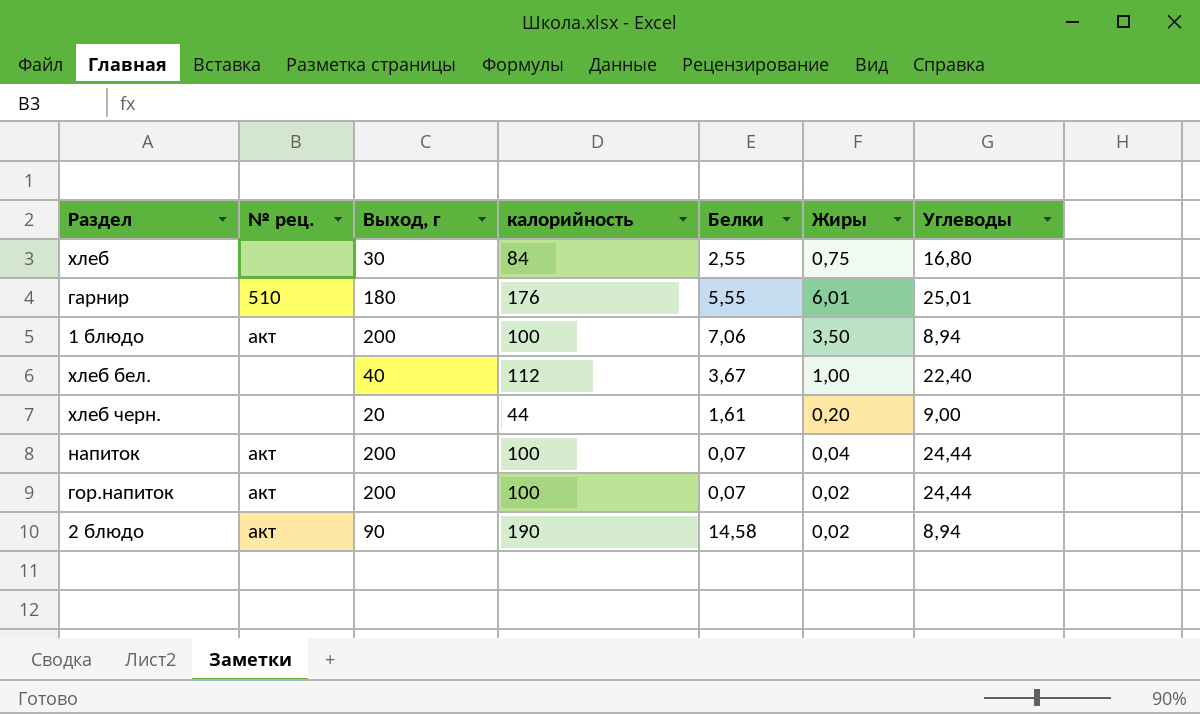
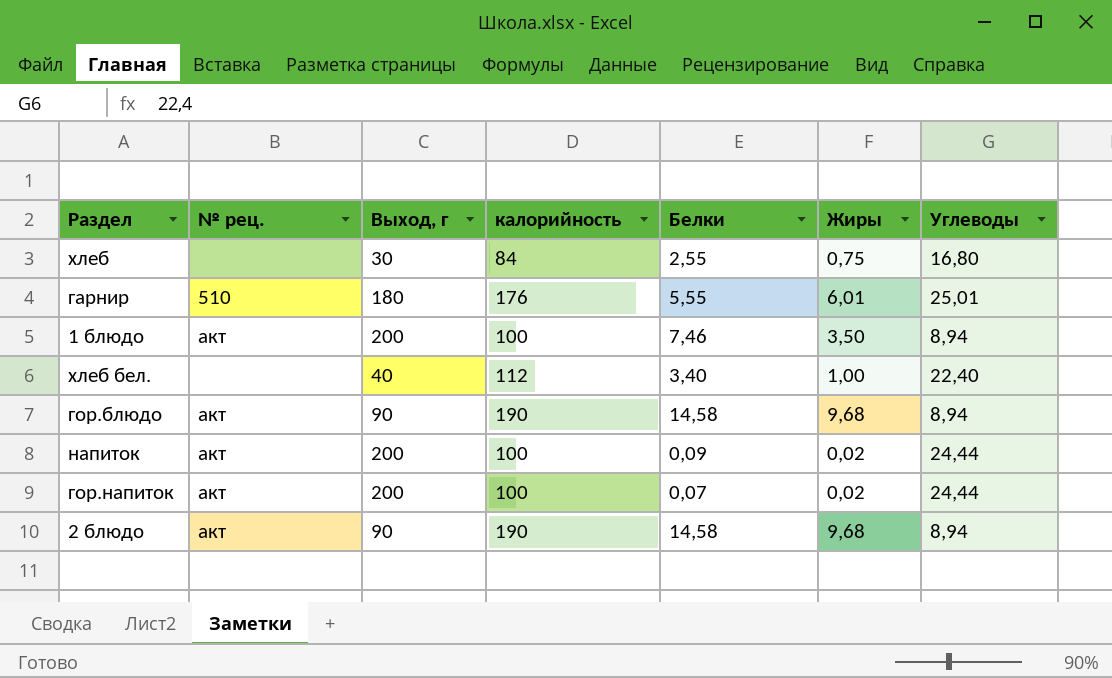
row хлеб черн.: none | 20 | 44 | 1,61 | 0,20 | 9,00 -> none
1 блюдо | Белки: 7,06 -> 7,46
хлеб бел. | Белки: 3,67 -> 3,40
row гор.блюдо: none -> акт | 90 | 190 | 14,58 | 9,68 | 8,94
напиток | Белки: 0,07 -> 0,09
напиток | Жиры: 0,04 -> 0,02
2 блюдо | Жиры: 0,02 -> 9,68

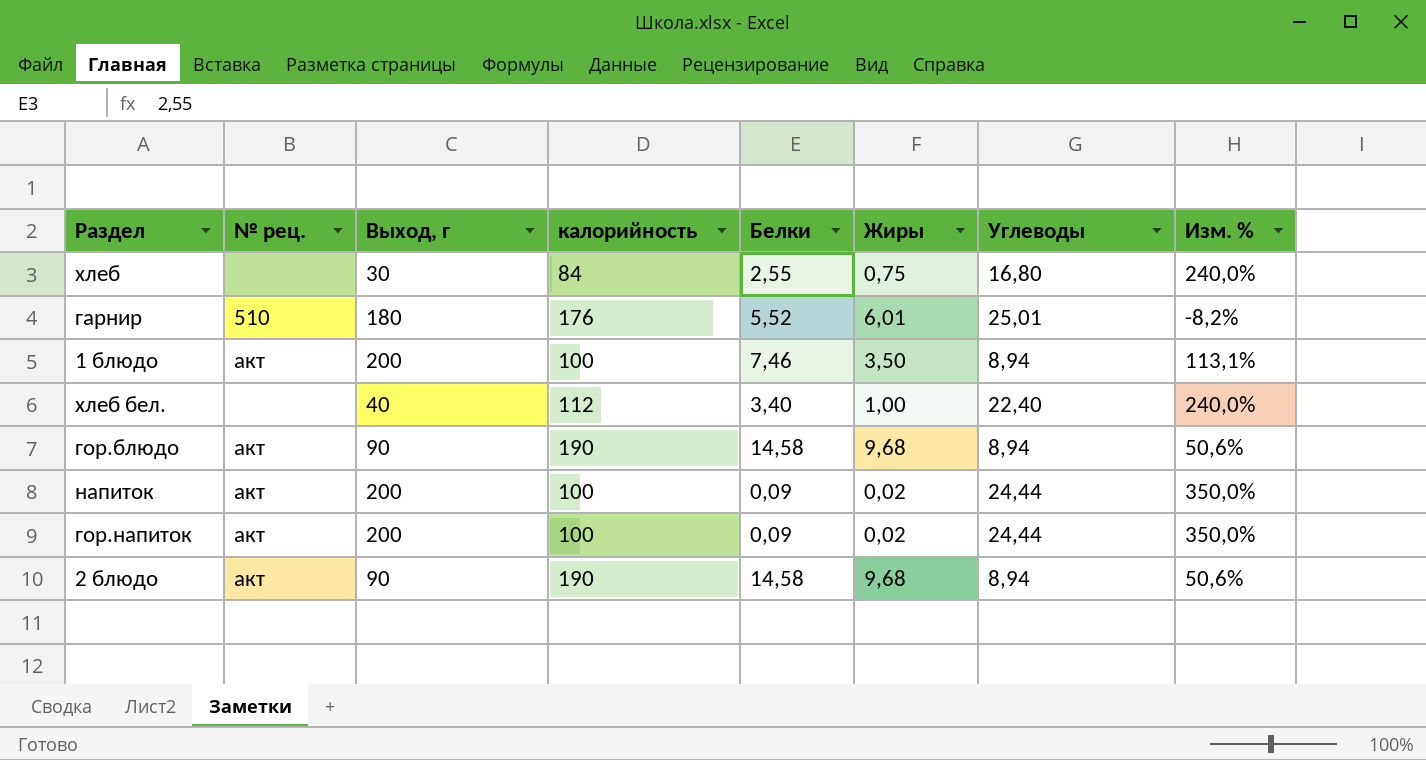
column Изм. % | formula: none -> ([Белки] - [Жиры]) / [Жиры]
гарнир | Белки: 5,55 -> 5,52
гор.напиток | Белки: 0,07 -> 0,09

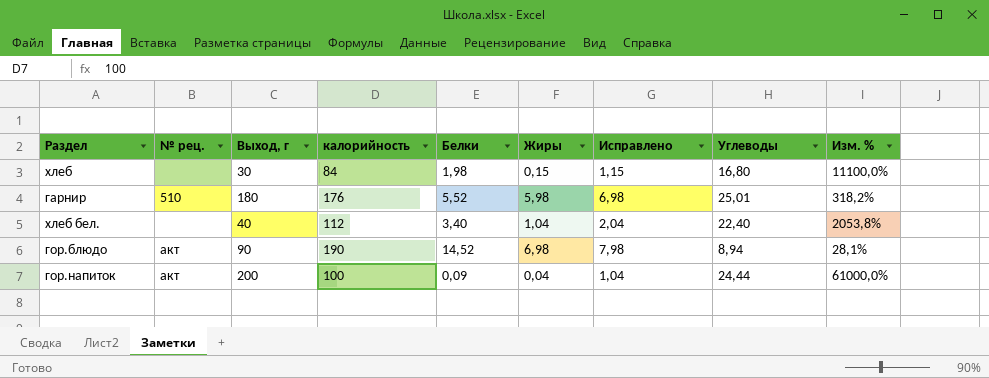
column Исправлено | formula: none -> [Жиры] + 1
column Изм. % | formula: ([Белки] - [Жиры]) / [Жиры] -> ([Углеводы] - [Жиры]) / [Жиры]
row 1 блюдо: акт | 200 | 100 | 7,46 | 3,50 | 8,94 | 113,1% -> none
row напиток: акт | 200 | 100 | 0,09 | 0,02 | 24,44 | 350,0% -> none
row 2 блюдо: акт | 90 | 190 | 14,58 | 9,68 | 8,94 | 50,6% -> none
хлеб | Белки: 2,55 -> 1,98
хлеб | Жиры: 0,75 -> 0,15
гарнир | Жиры: 6,01 -> 5,98
хлеб бел. | Жиры: 1,00 -> 1,04
гор.блюдо | Белки: 14,58 -> 14,52
гор.блюдо | Жиры: 9,68 -> 6,98
гор.напиток | Жиры: 0,02 -> 0,04

